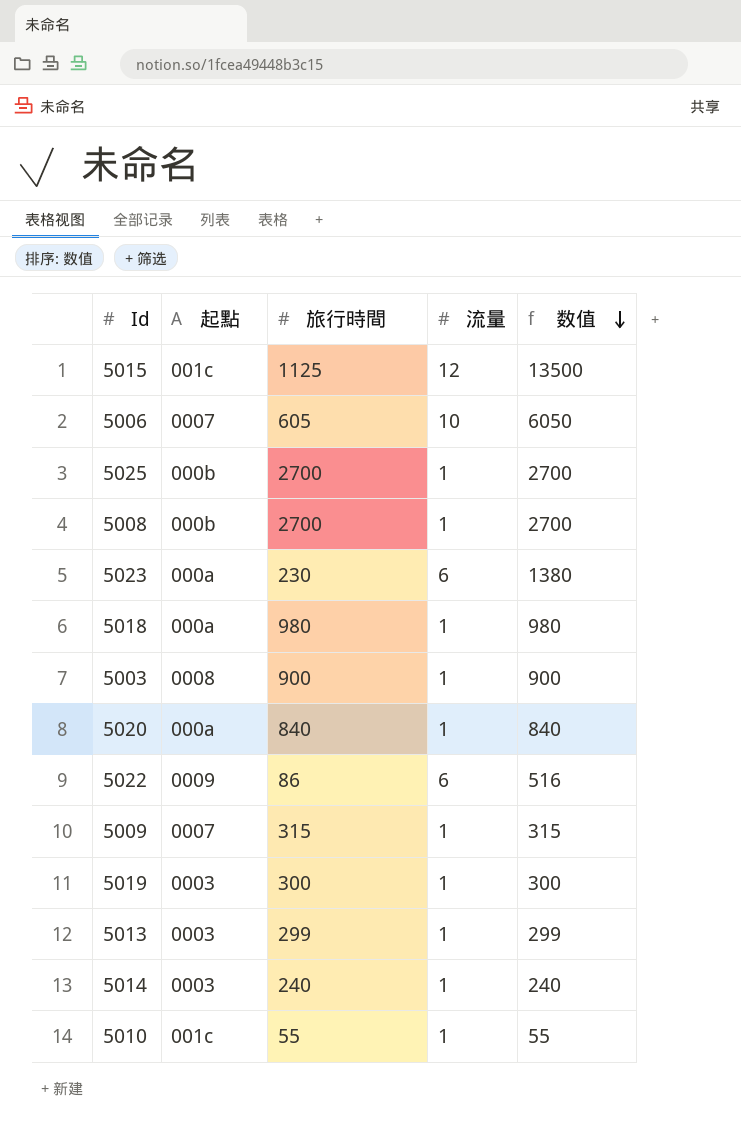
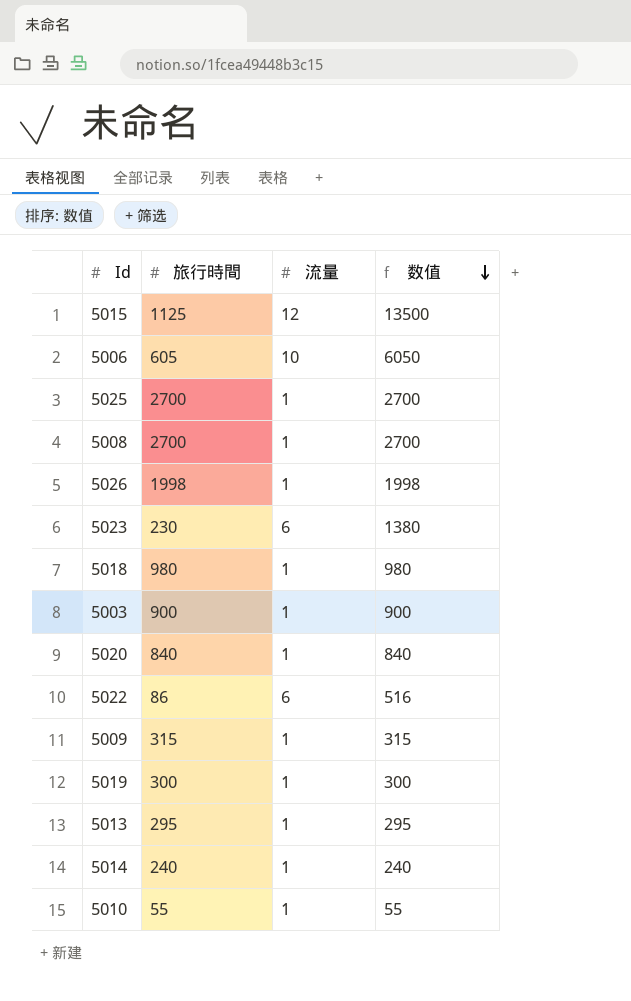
column 起點 | position: 2 -> none
row 5026: none -> 1998 | 1 | 1998
5013 | 旅行時間: 299 -> 295
5013 | 数值: 299 -> 295

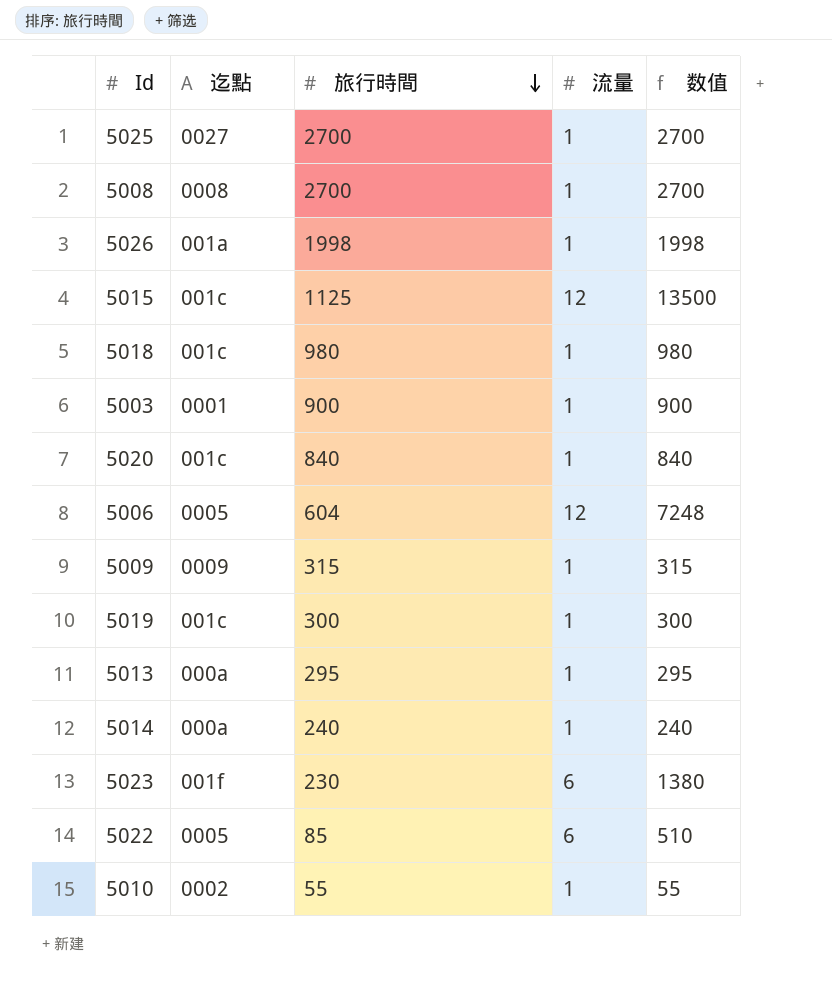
row order: 数值 descending -> 旅行時間 descending
column 迄點 | position: none -> 2
5006 | 旅行時間: 605 -> 604
5006 | 流量: 10 -> 12
5006 | 数值: 6050 -> 7248
5022 | 旅行時間: 86 -> 85
5022 | 数值: 516 -> 510

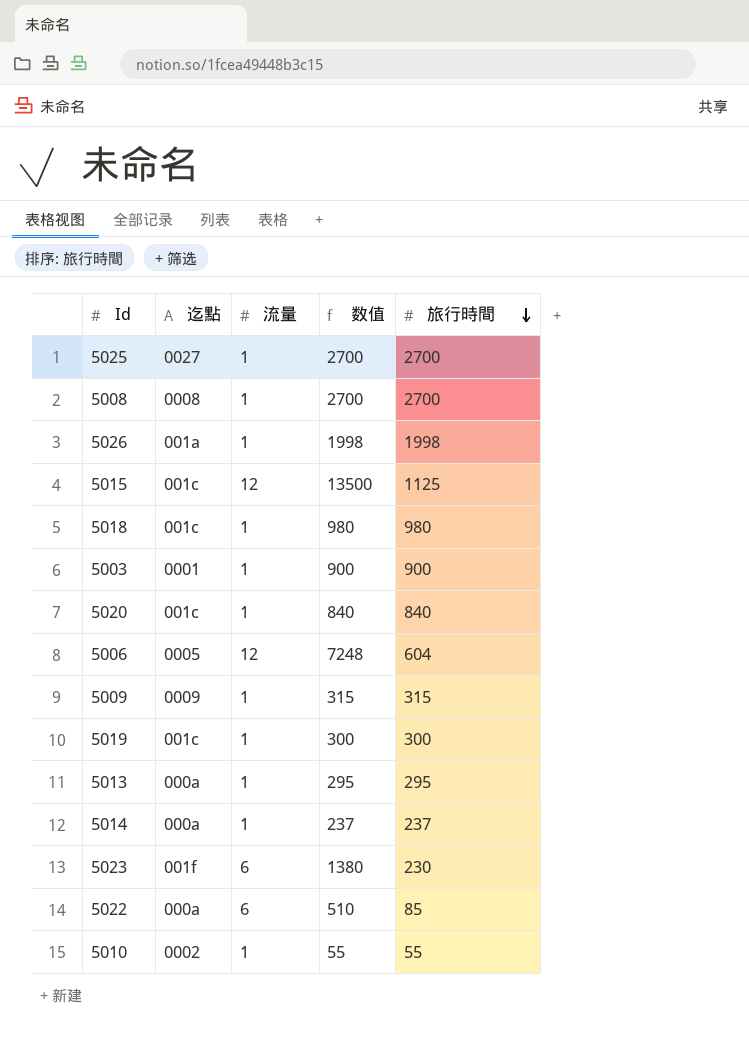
column 旅行時間 | position: 3 -> 5
5014 | 数值: 240 -> 237
5014 | 旅行時間: 240 -> 237
5022 | 迄點: 0005 -> 000a

